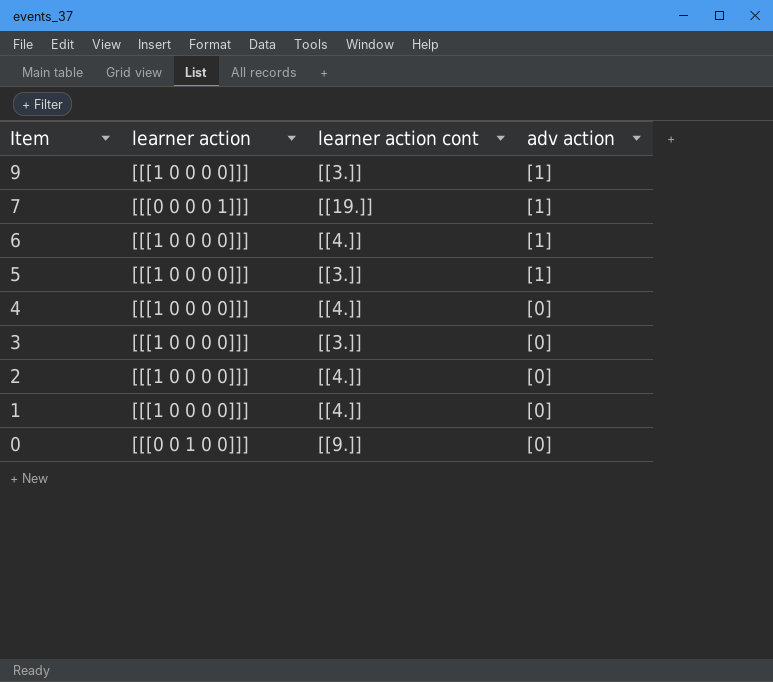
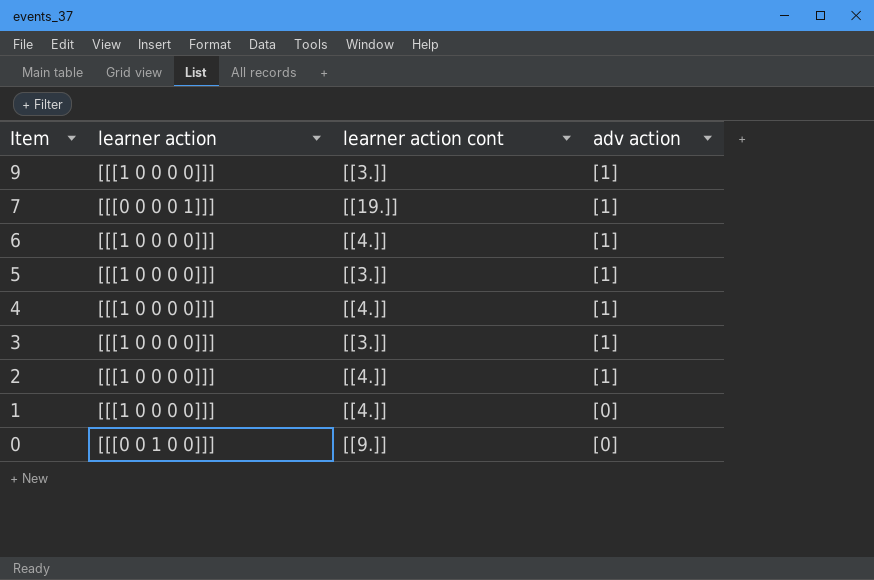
4 | adv action: [0] -> [1]
3 | adv action: [0] -> [1]
2 | adv action: [0] -> [1]

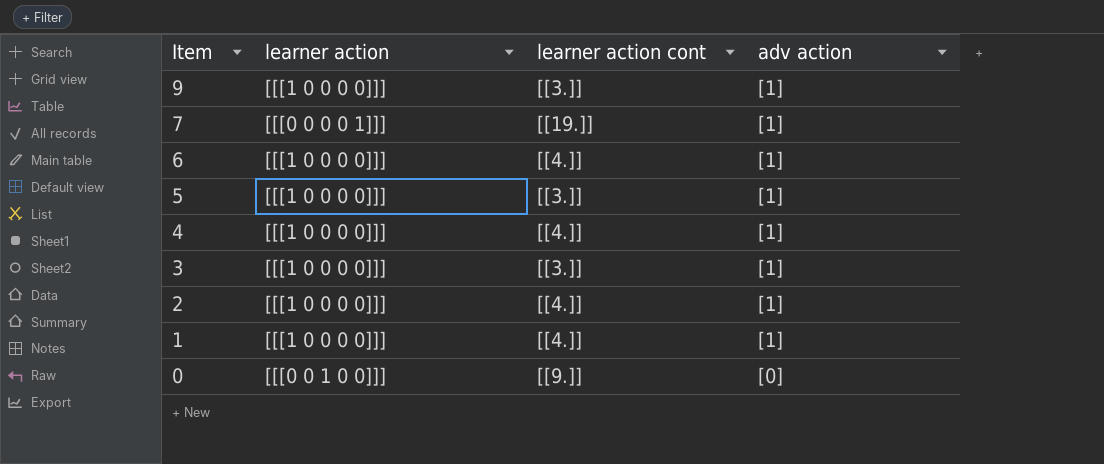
1 | adv action: [0] -> [1]

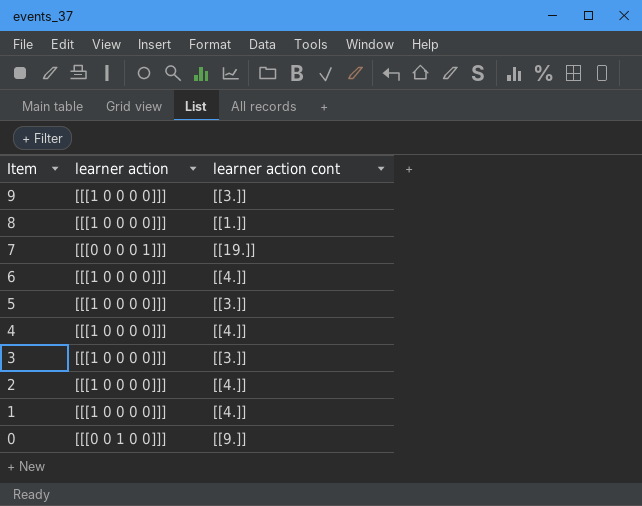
column adv action | position: 4 -> none
row 8: none -> [[[1 0 0 0 0]]] | [[1.]]

